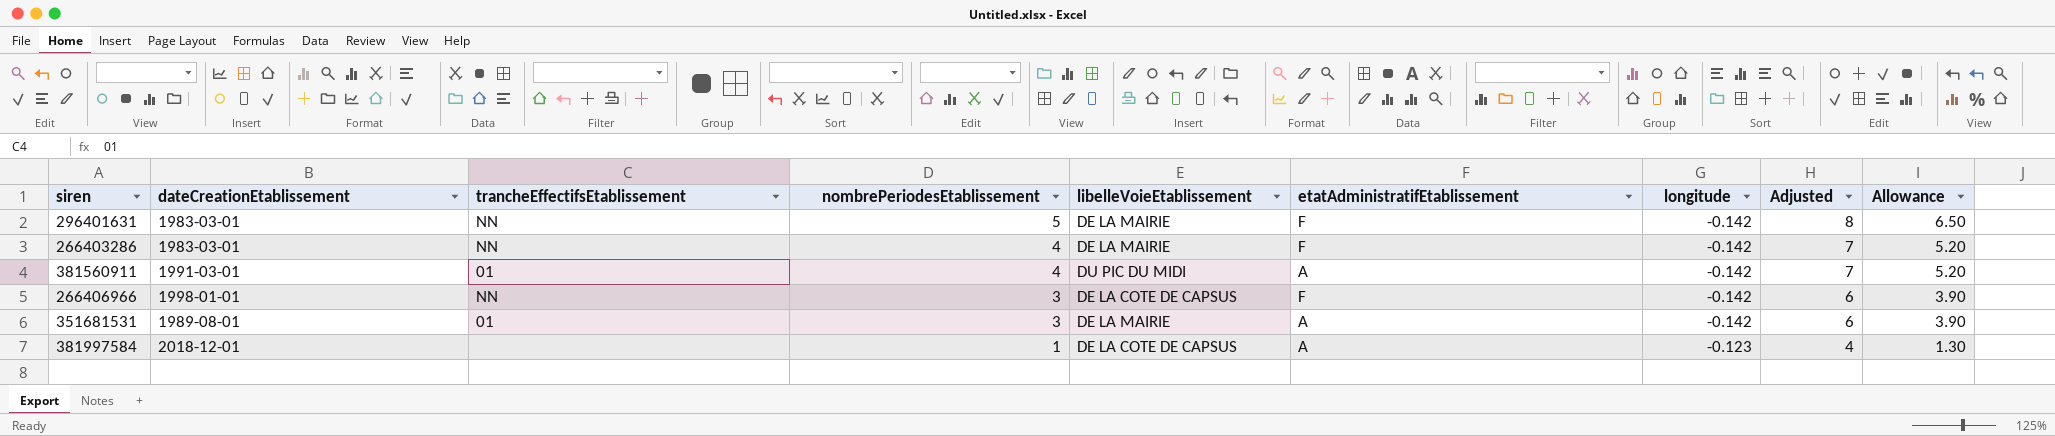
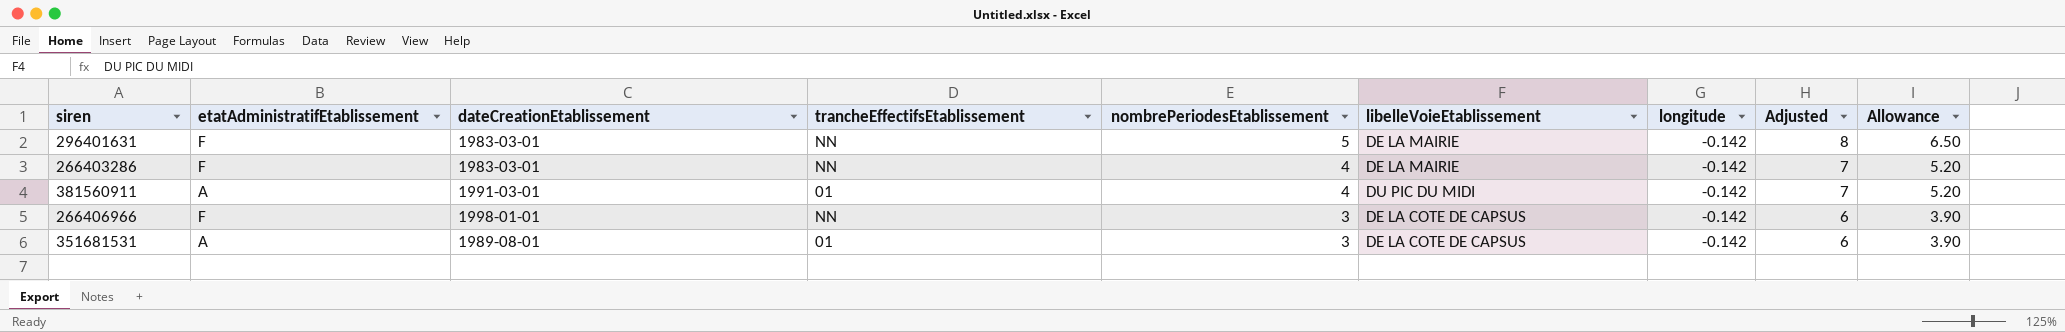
column etatAdministratifEtablissement | position: 6 -> 2
row 381997584: 2018-12-01 | none | 1 | DE LA COTE DE CAPSUS | A | -0.123 | 4 | 1.30 -> none
351681531 | libelleVoieEtablissement: DE LA MAIRIE -> DE LA COTE DE CAPSUS

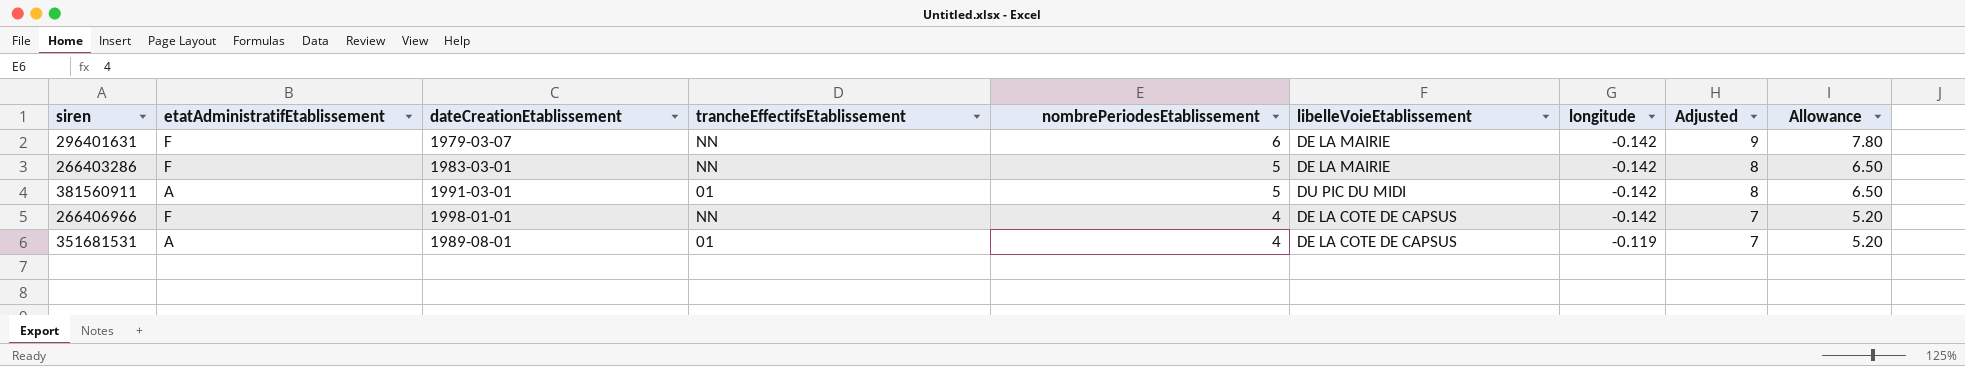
296401631 | dateCreationEtablissement: 1983-03-01 -> 1979-03-07
296401631 | nombrePeriodesEtablissement: 5 -> 6
296401631 | Adjusted: 8 -> 9
296401631 | Allowance: 6.50 -> 7.80
266403286 | nombrePeriodesEtablissement: 4 -> 5
266403286 | Adjusted: 7 -> 8
266403286 | Allowance: 5.20 -> 6.50
381560911 | nombrePeriodesEtablissement: 4 -> 5
381560911 | Adjusted: 7 -> 8
381560911 | Allowance: 5.20 -> 6.50
266406966 | nombrePeriodesEtablissement: 3 -> 4
266406966 | Adjusted: 6 -> 7
266406966 | Allowance: 3.90 -> 5.20
351681531 | nombrePeriodesEtablissement: 3 -> 4
351681531 | longitude: -0.142 -> -0.119
351681531 | Adjusted: 6 -> 7
351681531 | Allowance: 3.90 -> 5.20

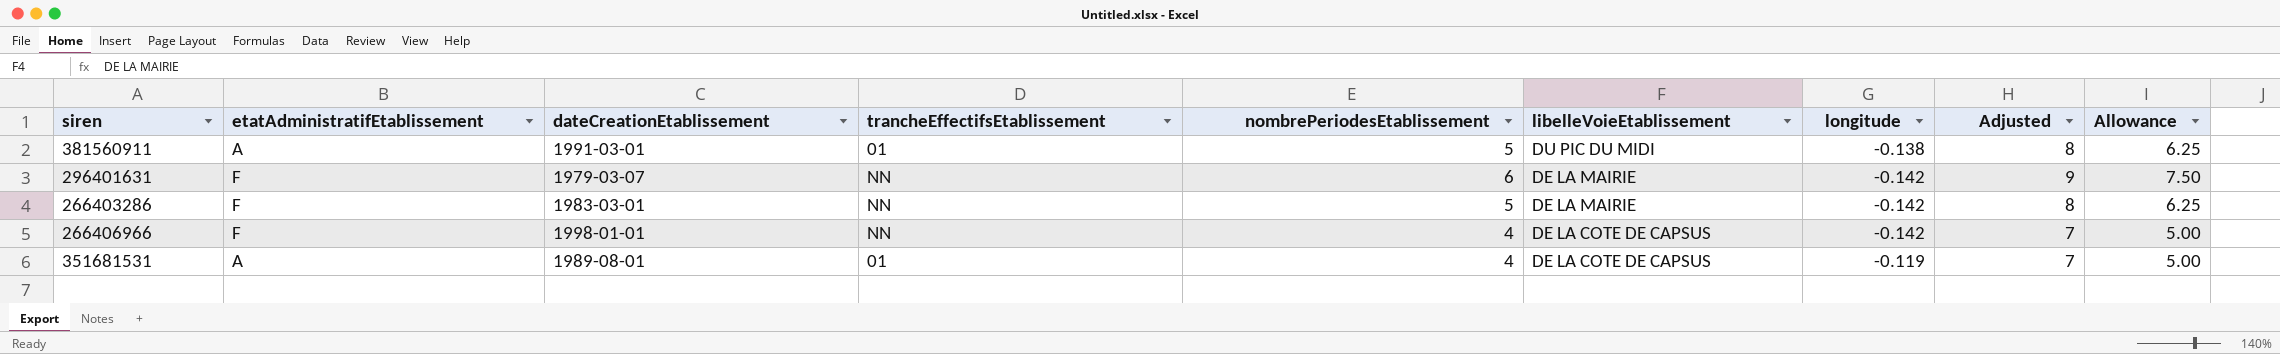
row order: nombrePeriodesEtablissement descending -> libelleVoieEtablissement descending
column Allowance | formula: [nombrePeriodesEtablissement] * 1.3 -> [nombrePeriodesEtablissement] * 1.25
381560911 | longitude: -0.142 -> -0.138

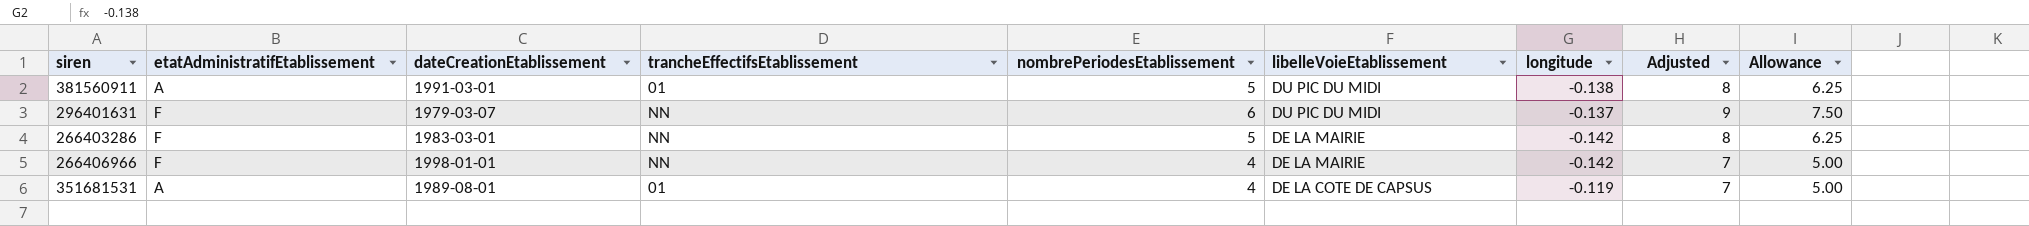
296401631 | libelleVoieEtablissement: DE LA MAIRIE -> DU PIC DU MIDI
296401631 | longitude: -0.142 -> -0.137
266406966 | libelleVoieEtablissement: DE LA COTE DE CAPSUS -> DE LA MAIRIE

